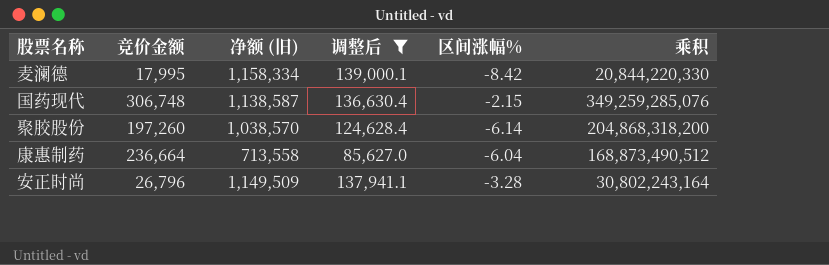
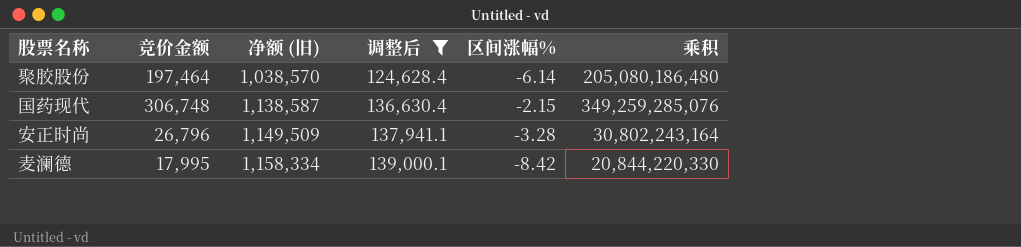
row order: none -> 净额 (旧) ascending
row 康惠制药: 236,664 | 713,558 | 85,627.0 | -6.04 | 168,873,490,512 -> none
聚胶股份 | 竞价金额: 197,260 -> 197,464
聚胶股份 | 乘积: 204,868,318,200 -> 205,080,186,480

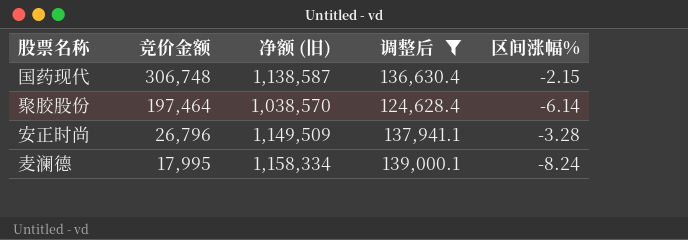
row order: 净额 (旧) ascending -> 竞价金额 descending
column 乘积 | formula: [竞价金额] * [净额 (旧)] -> none
麦澜德 | 区间涨幅%: -8.42 -> -8.24

